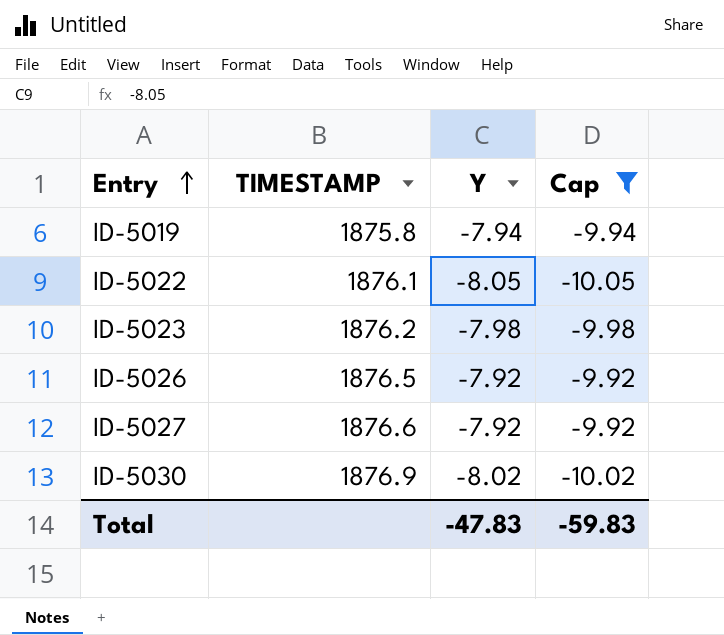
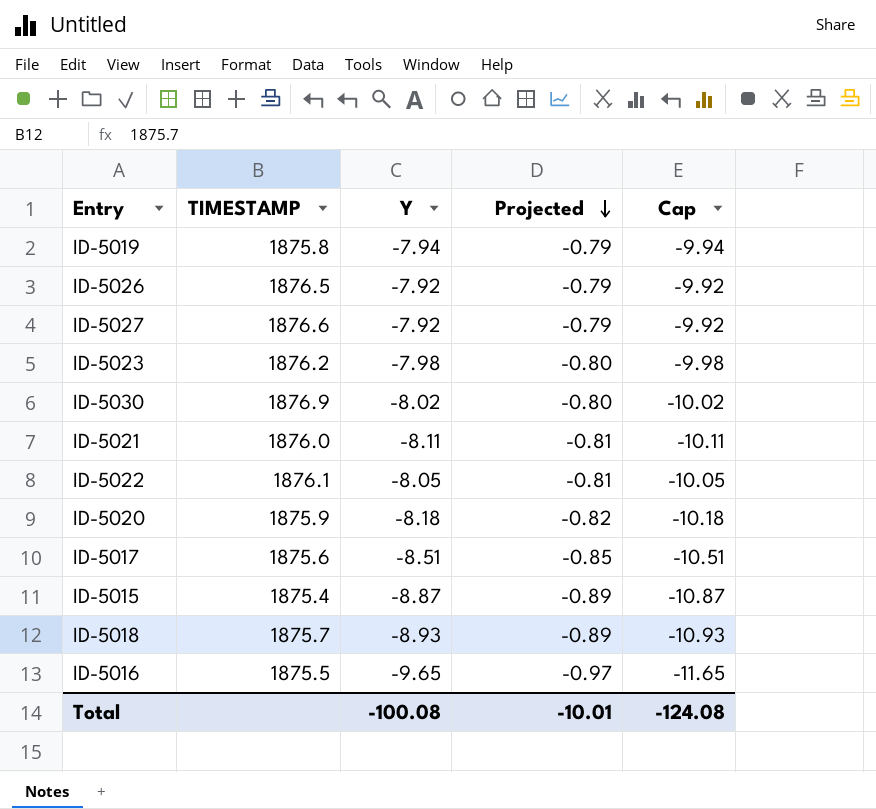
filter: Cap >= -10.05 -> none
row order: Entry ascending -> Projected descending
column Projected | formula: none -> [Y] * 0.1
Total | Y: -47.83 -> -100.08
Total | Cap: -59.83 -> -124.08

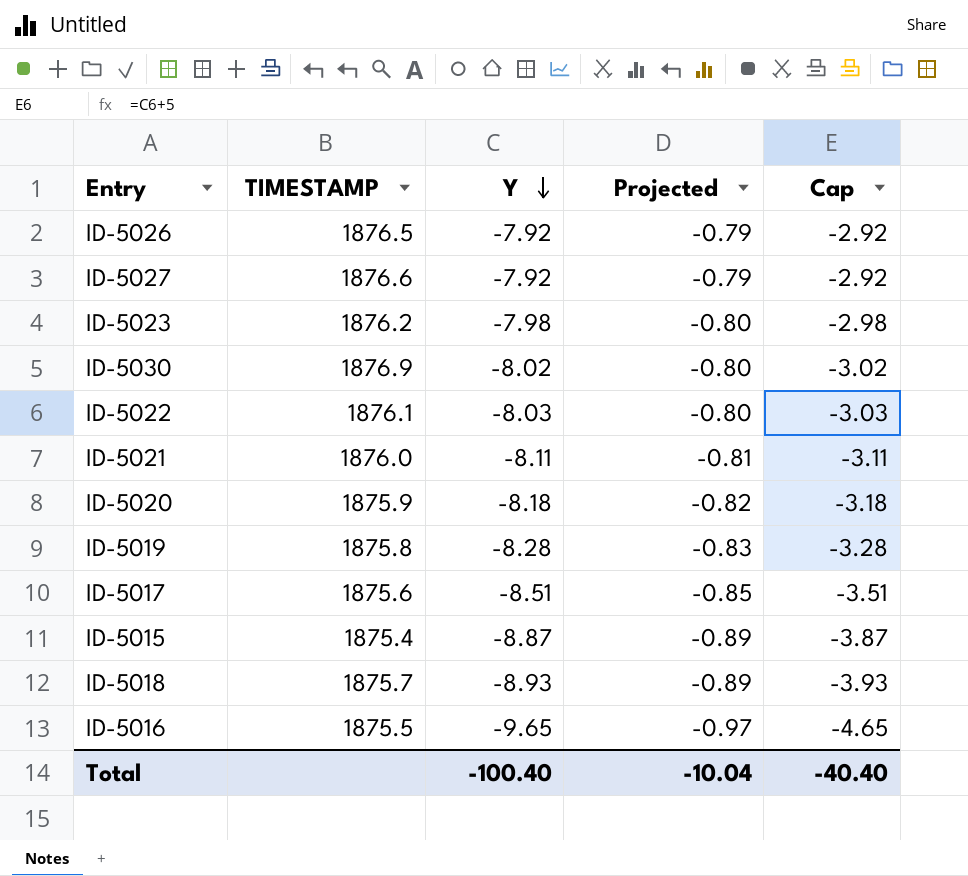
row order: Projected descending -> Y descending
column Cap | formula: [Y] - 2 -> [Y] + 5
ID-5022 | Y: -8.05 -> -8.03
ID-5022 | Projected: -0.81 -> -0.80
ID-5019 | Y: -7.94 -> -8.28
ID-5019 | Projected: -0.79 -> -0.83
Total | Y: -100.08 -> -100.40
Total | Projected: -10.01 -> -10.04
Total | Cap: -124.08 -> -40.40

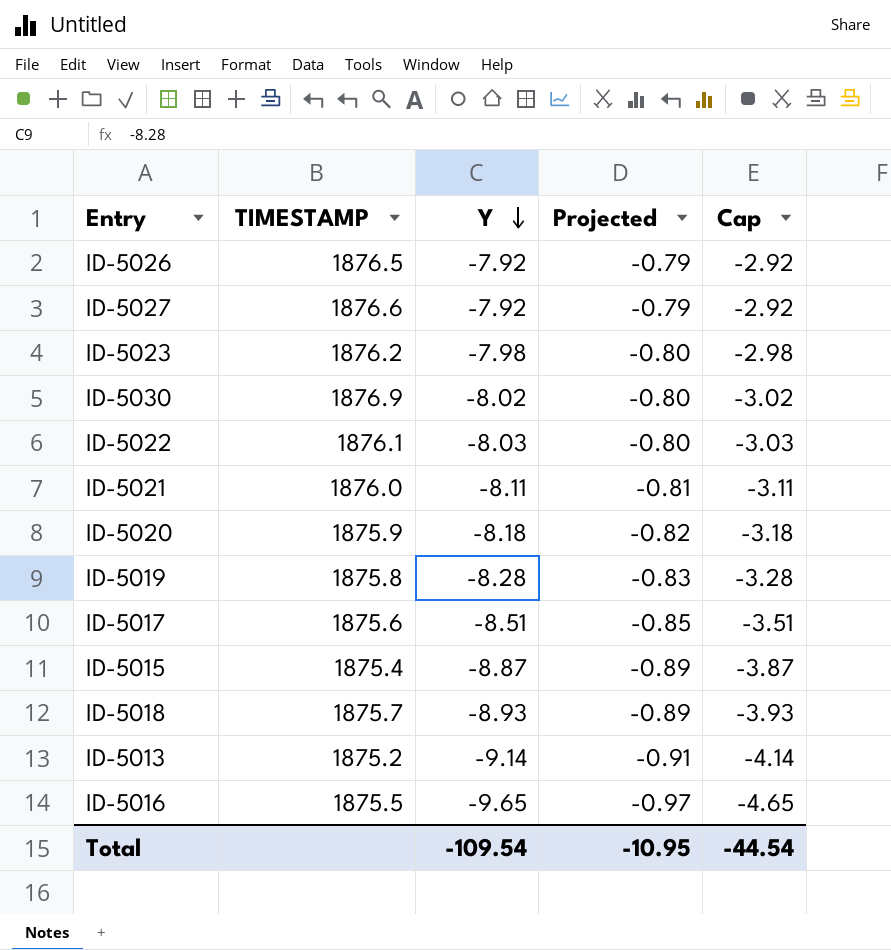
row ID-5013: none -> 1875.2 | -9.14 | -0.91 | -4.14
Total | Y: -100.40 -> -109.54
Total | Projected: -10.04 -> -10.95
Total | Cap: -40.40 -> -44.54

